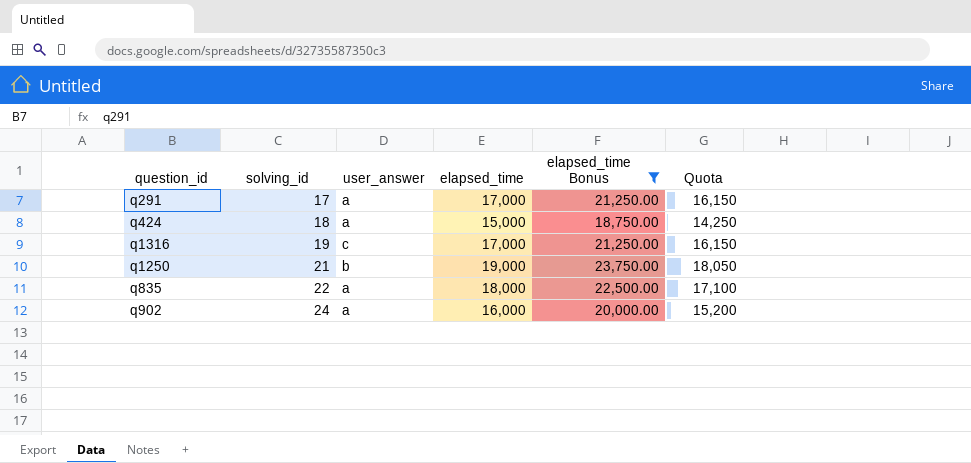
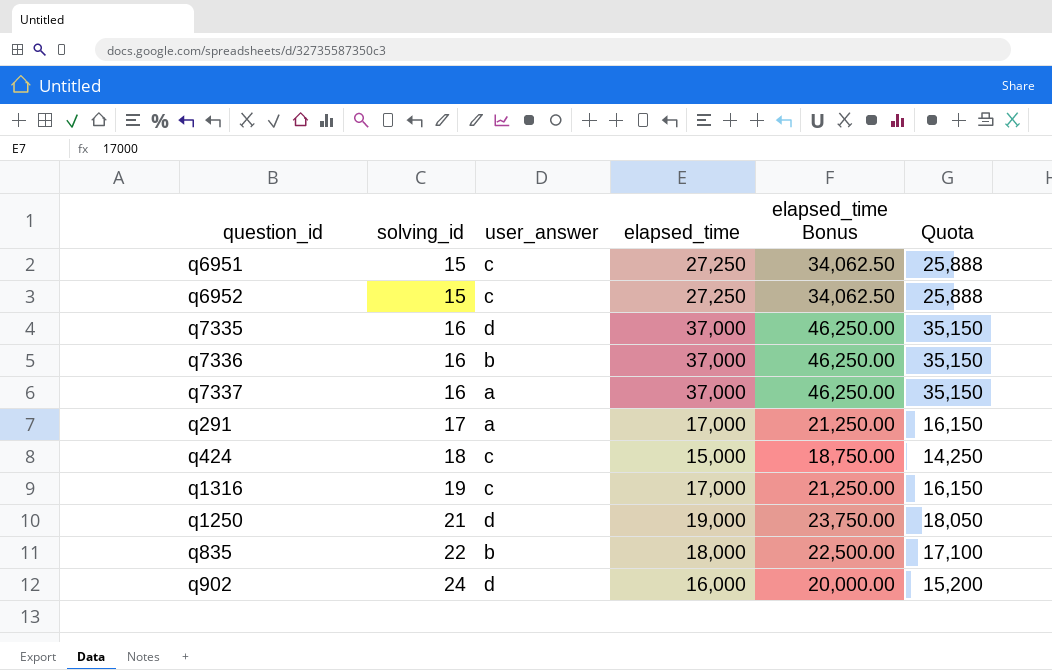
filter: elapsed_time Bonus <= 23,750.00 -> none
q424 | user_answer: a -> c
q1250 | user_answer: b -> d
q835 | user_answer: a -> b
q902 | user_answer: a -> d

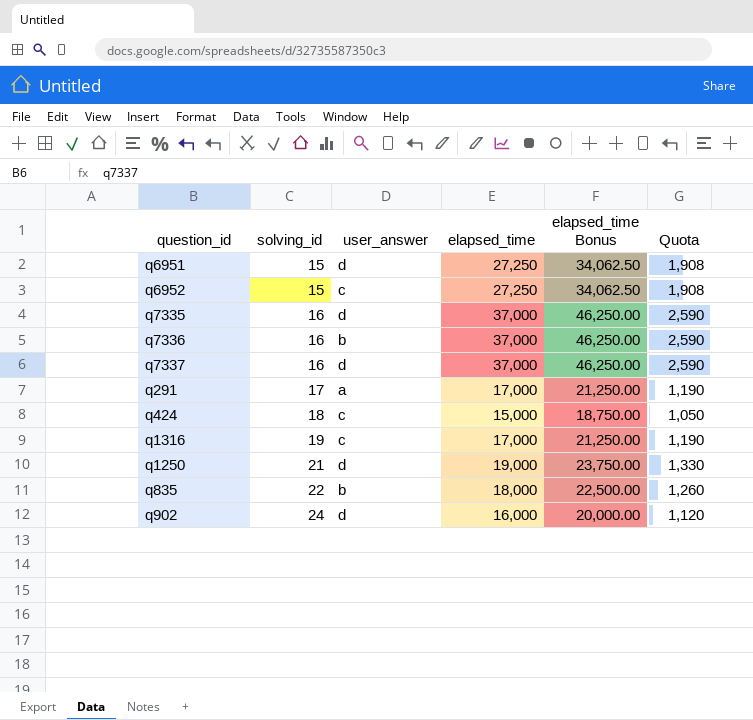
column Quota | formula: [elapsed_time] * 0.95 -> [elapsed_time] * 0.07
q6951 | user_answer: c -> d
q7337 | user_answer: a -> d

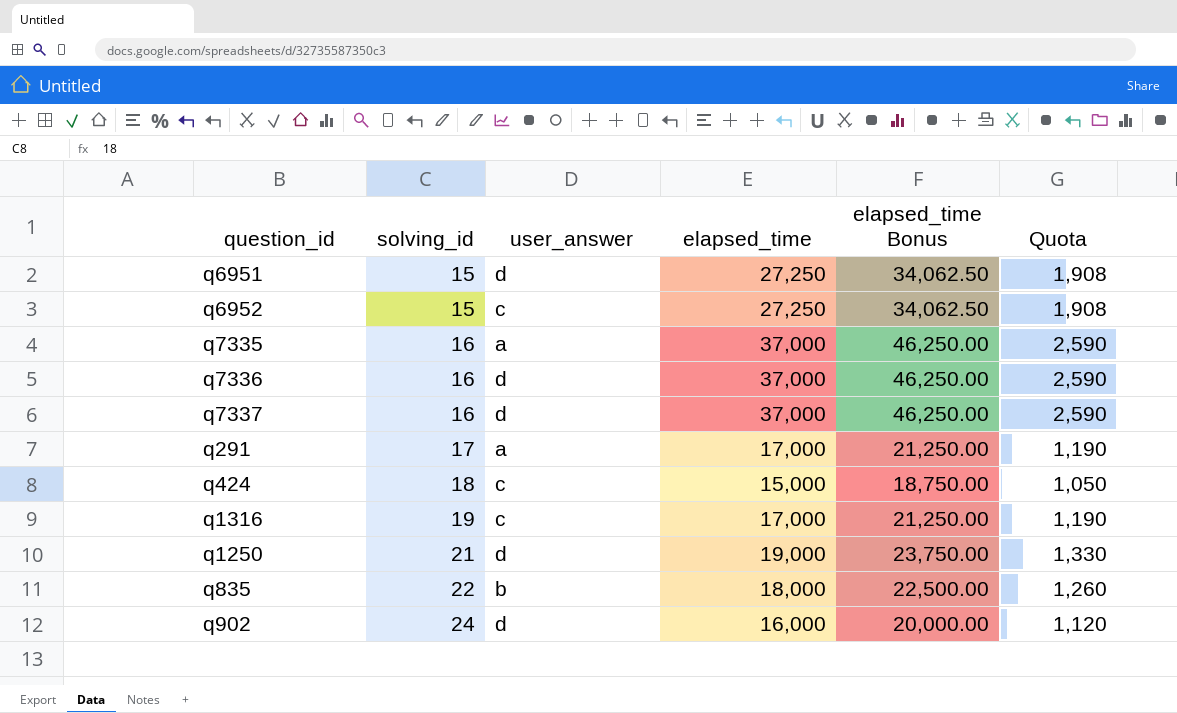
q7335 | user_answer: d -> a
q7336 | user_answer: b -> d

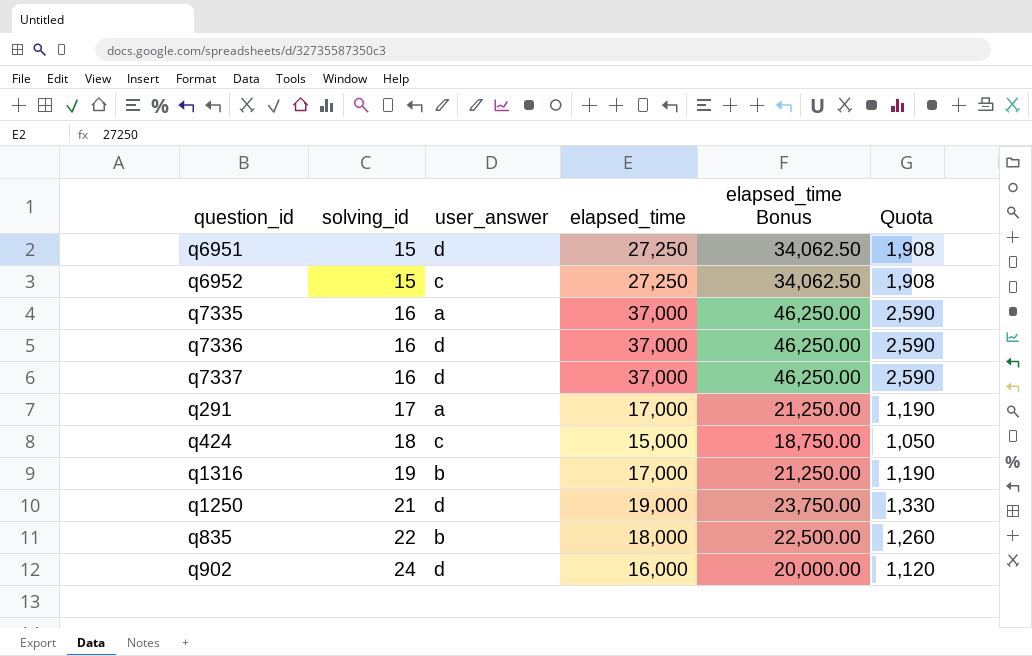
q1316 | user_answer: c -> b

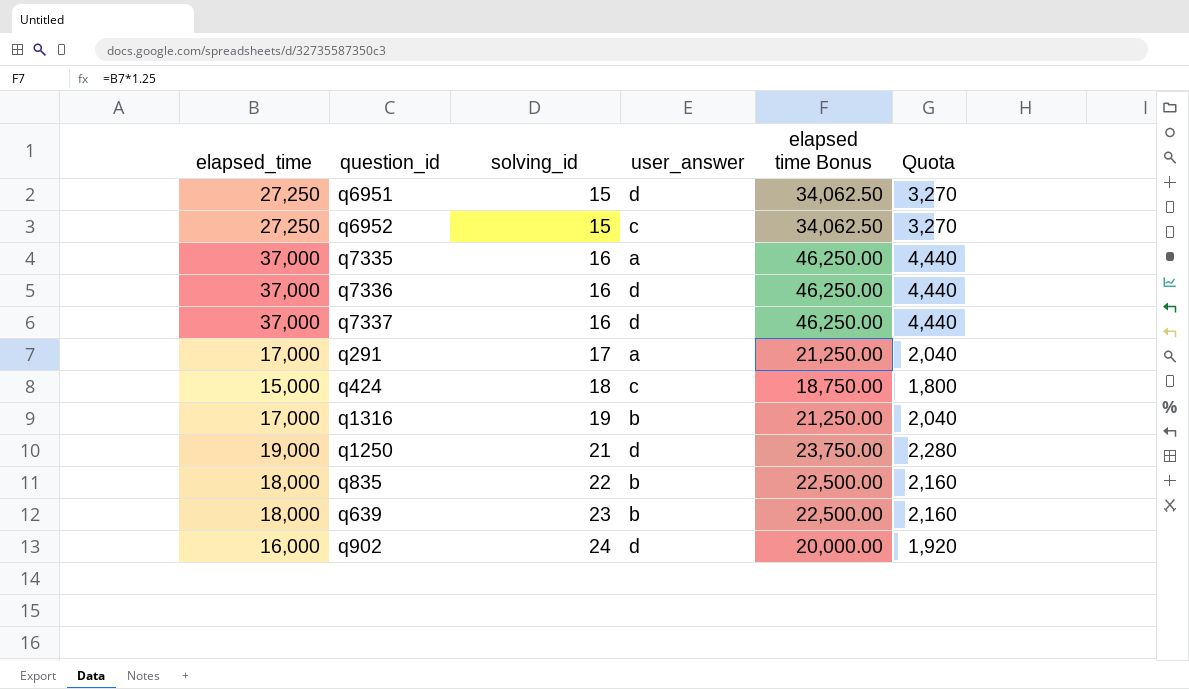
column elapsed_time | position: 4 -> 1
column name: elapsed_time Bonus -> elapsed time Bonus
column Quota | formula: [elapsed_time] * 0.07 -> [elapsed_time] * 0.12
row q639: none -> 18,000 | 23 | b | 22,500.00 | 2,160

